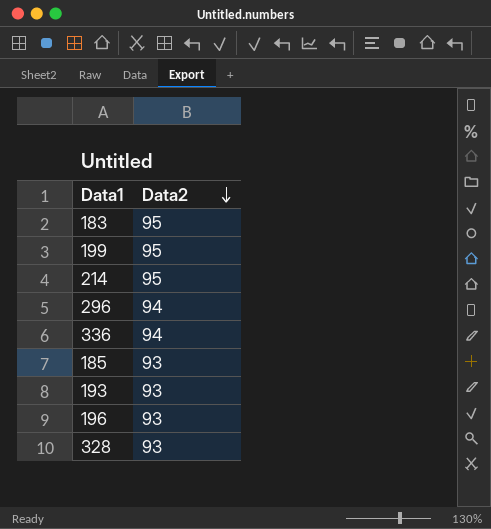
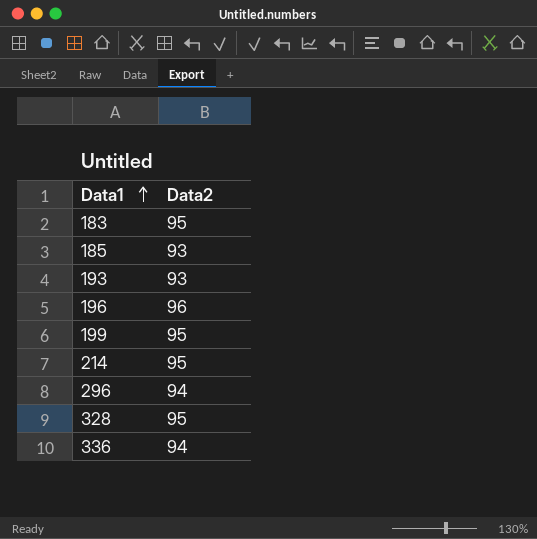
row order: Data2 descending -> Data1 ascending
196 | Data2: 93 -> 96
328 | Data2: 93 -> 95

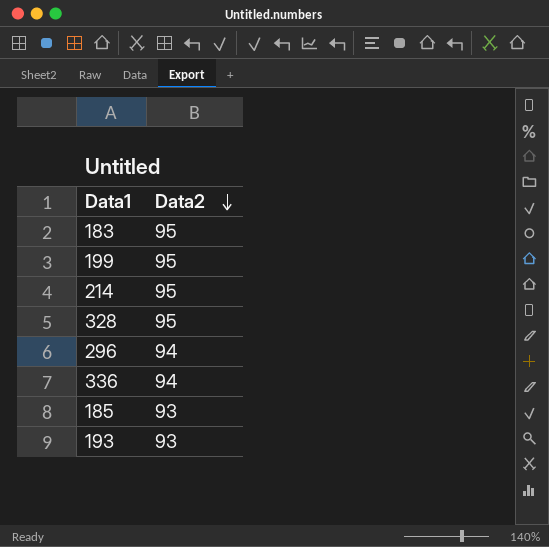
row order: Data1 ascending -> Data2 descending
row 196: 96 -> none

